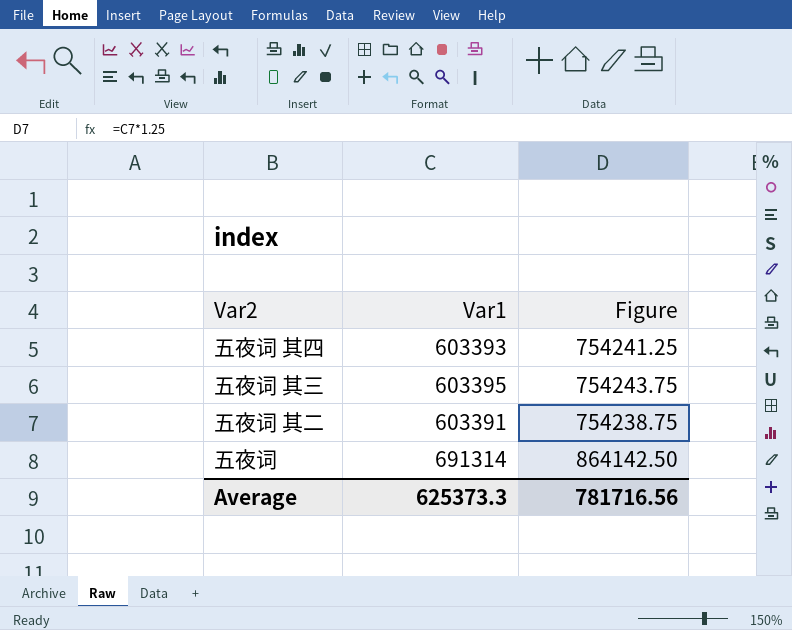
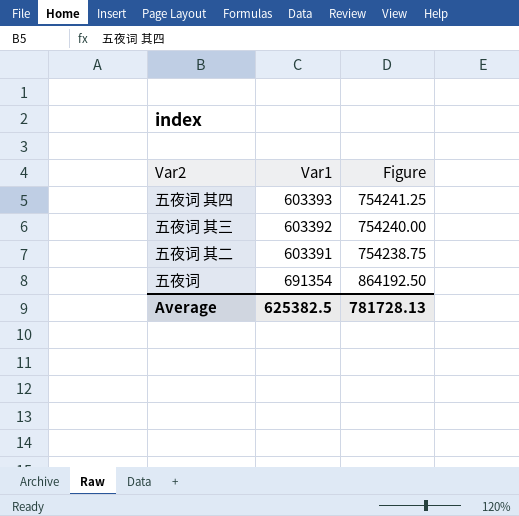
五夜词 其三 | Var1: 603395 -> 603392
五夜词 其三 | Figure: 754243.75 -> 754240.00
五夜词 | Var1: 691314 -> 691354
五夜词 | Figure: 864142.50 -> 864192.50
Average | Var1: 625373.3 -> 625382.5
Average | Figure: 781716.56 -> 781728.13

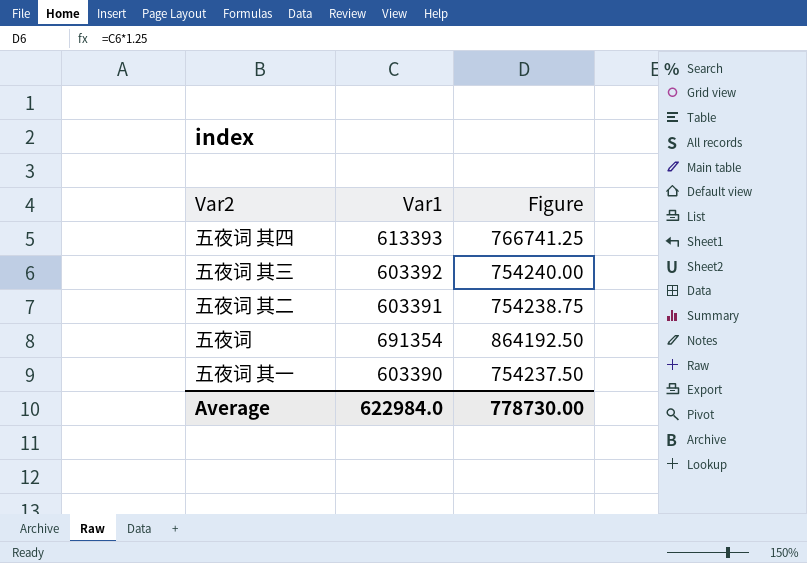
五夜词 其四 | Var1: 603393 -> 613393
五夜词 其四 | Figure: 754241.25 -> 766741.25
row 五夜词 其一: none -> 603390 | 754237.50
Average | Var1: 625382.5 -> 622984.0
Average | Figure: 781728.13 -> 778730.00

